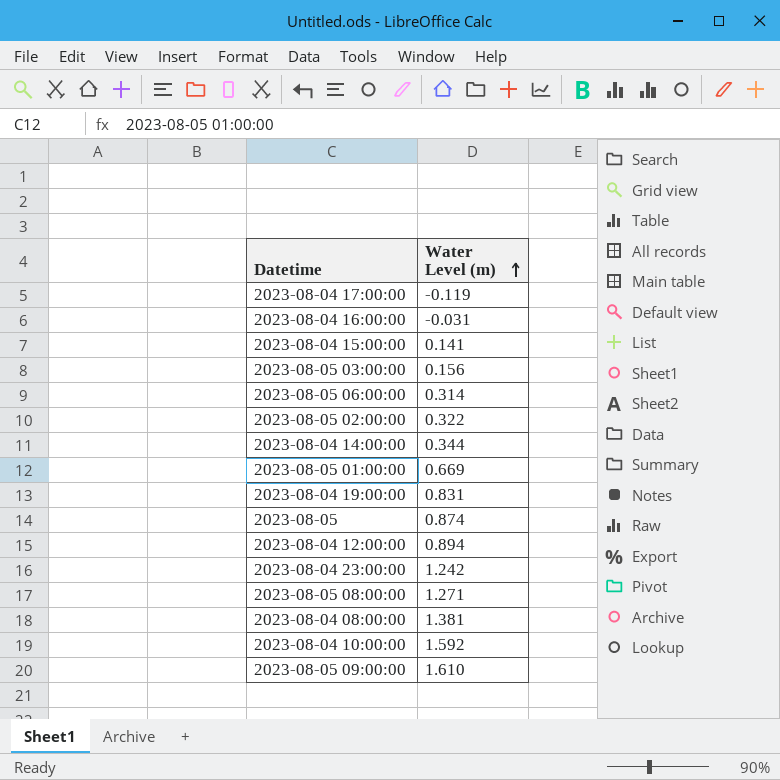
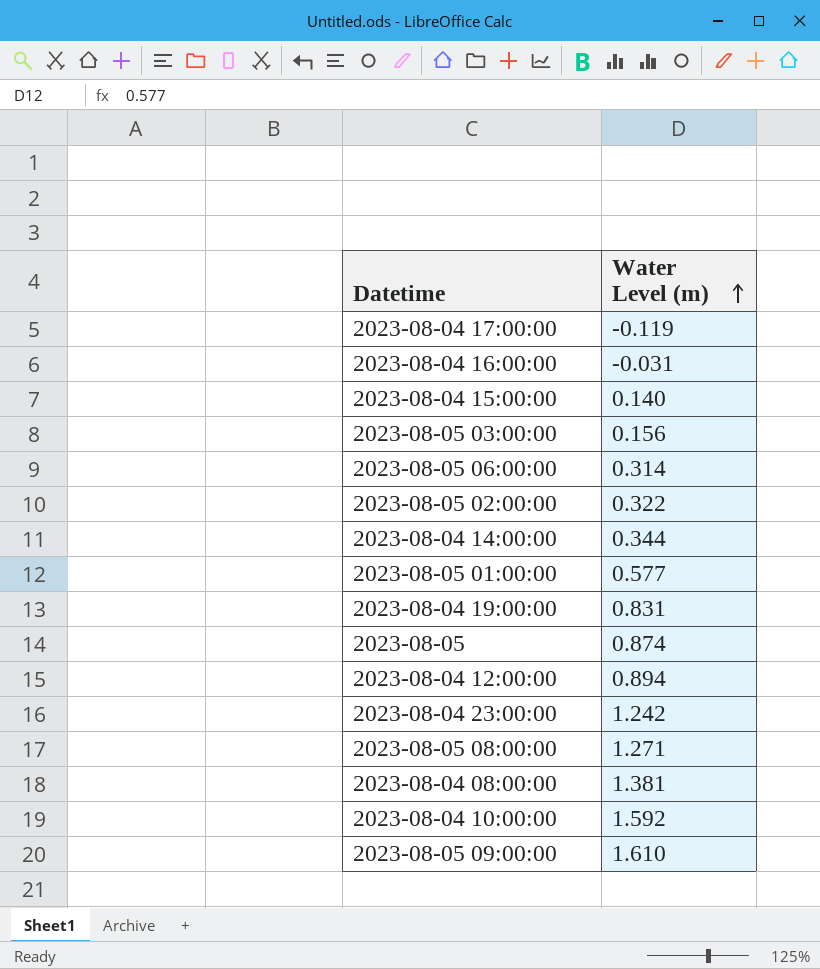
2023-08-04 15:00:00 | Water Level (m): 0.141 -> 0.140
2023-08-05 01:00:00 | Water Level (m): 0.669 -> 0.577

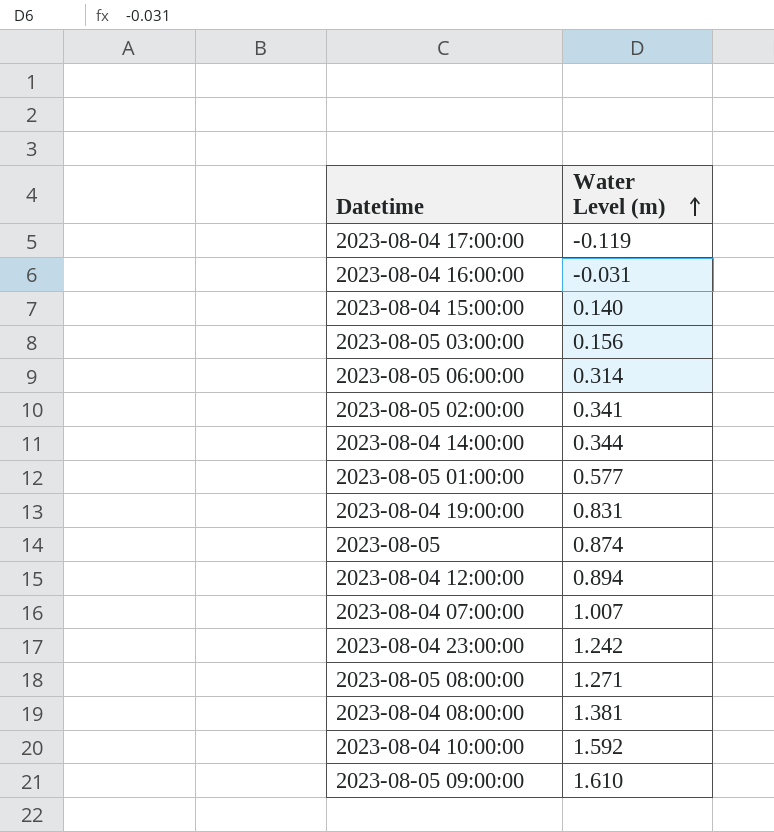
2023-08-05 02:00:00 | Water Level (m): 0.322 -> 0.341
row 2023-08-04 07:00:00: none -> 1.007

